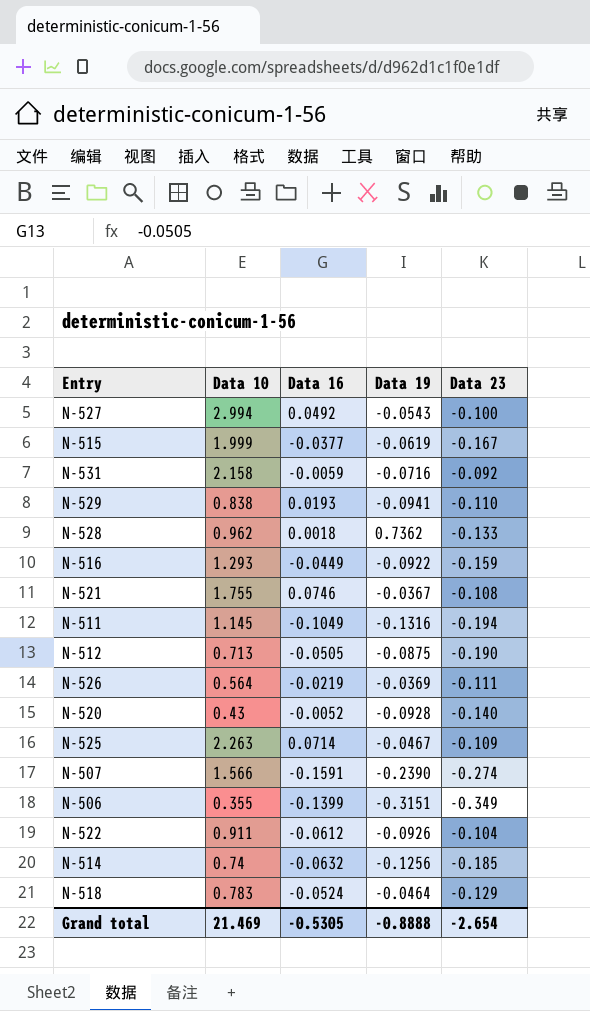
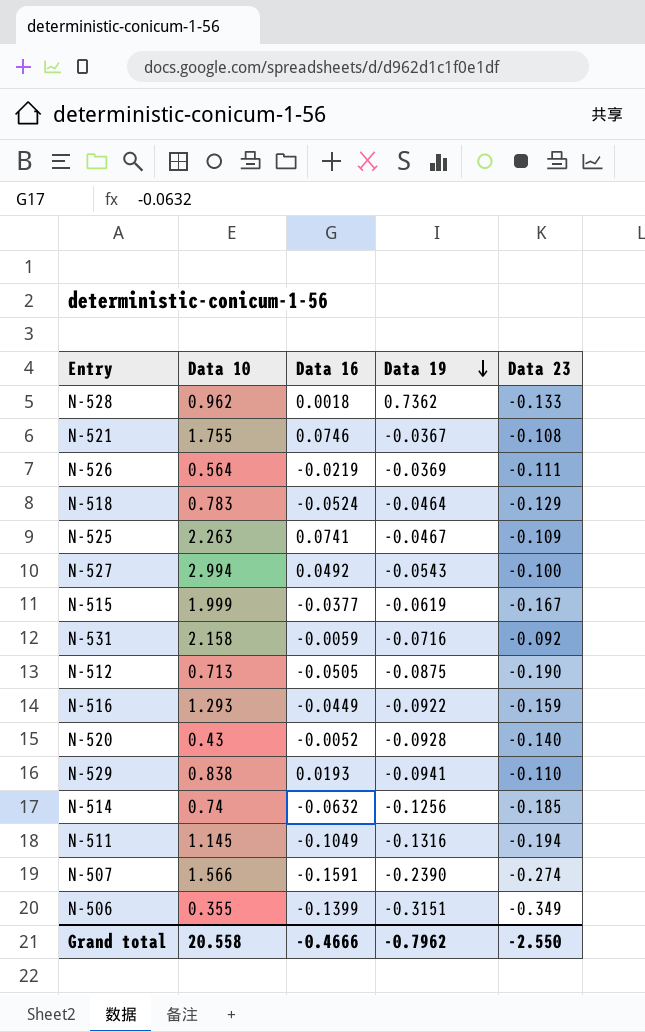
row order: none -> Data 19 descending
row N-522: 0.911 | -0.0612 | -0.0926 | -0.104 -> none
N-525 | Data 16: 0.0714 -> 0.0741
Grand total | Data 10: 21.469 -> 20.558
Grand total | Data 16: -0.5305 -> -0.4666
Grand total | Data 19: -0.8888 -> -0.7962
Grand total | Data 23: -2.654 -> -2.550

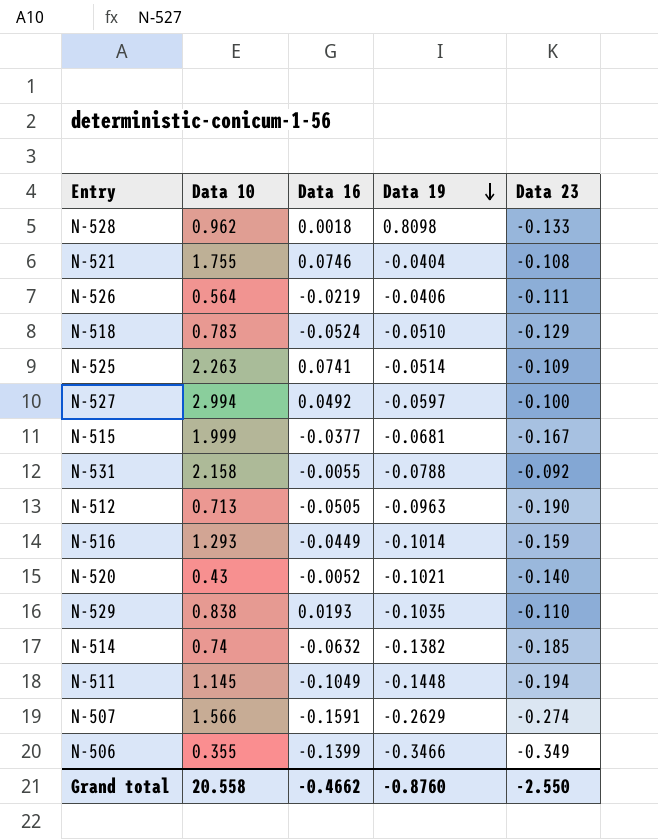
N-528 | Data 19: 0.7362 -> 0.8098
N-521 | Data 19: -0.0367 -> -0.0404
N-526 | Data 19: -0.0369 -> -0.0406
N-518 | Data 19: -0.0464 -> -0.0510
N-525 | Data 19: -0.0467 -> -0.0514
N-527 | Data 19: -0.0543 -> -0.0597
N-515 | Data 19: -0.0619 -> -0.0681
N-531 | Data 16: -0.0059 -> -0.0055
N-531 | Data 19: -0.0716 -> -0.0788
N-512 | Data 19: -0.0875 -> -0.0963
N-516 | Data 19: -0.0922 -> -0.1014
N-520 | Data 19: -0.0928 -> -0.1021
N-529 | Data 19: -0.0941 -> -0.1035
N-514 | Data 19: -0.1256 -> -0.1382
N-511 | Data 19: -0.1316 -> -0.1448
N-507 | Data 19: -0.2390 -> -0.2629
N-506 | Data 19: -0.3151 -> -0.3466
Grand total | Data 16: -0.4666 -> -0.4662
Grand total | Data 19: -0.7962 -> -0.8760

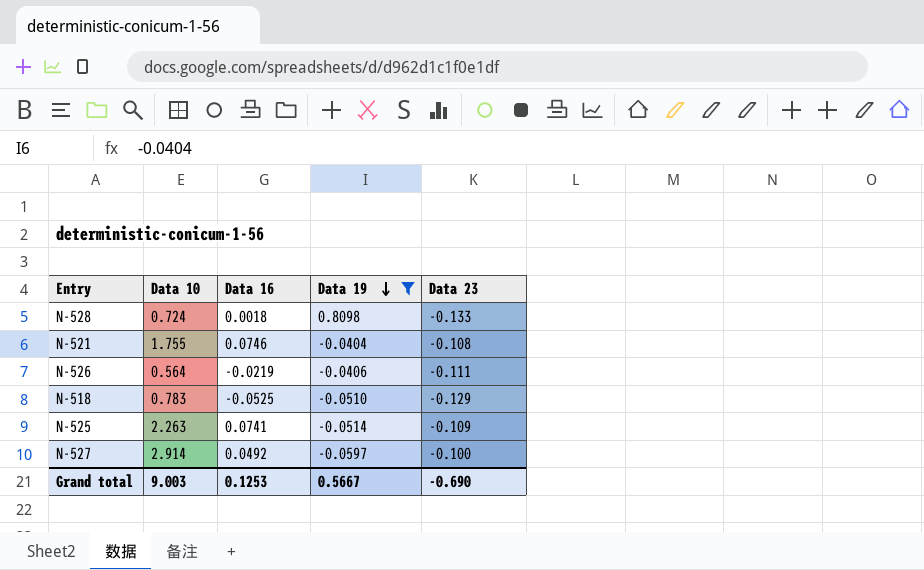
filter: none -> Data 19 >= -0.0597
N-528 | Data 10: 0.962 -> 0.724
N-518 | Data 16: -0.0524 -> -0.0525
N-527 | Data 10: 2.994 -> 2.914
Grand total | Data 10: 20.558 -> 9.003
Grand total | Data 16: -0.4662 -> 0.1253
Grand total | Data 19: -0.8760 -> 0.5667
Grand total | Data 23: -2.550 -> -0.690

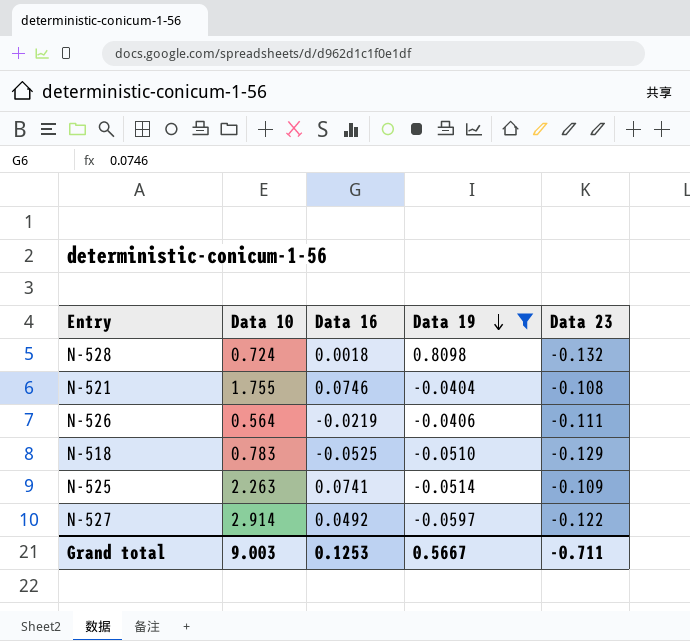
N-528 | Data 23: -0.133 -> -0.132
N-527 | Data 23: -0.100 -> -0.122
Grand total | Data 23: -0.690 -> -0.711

